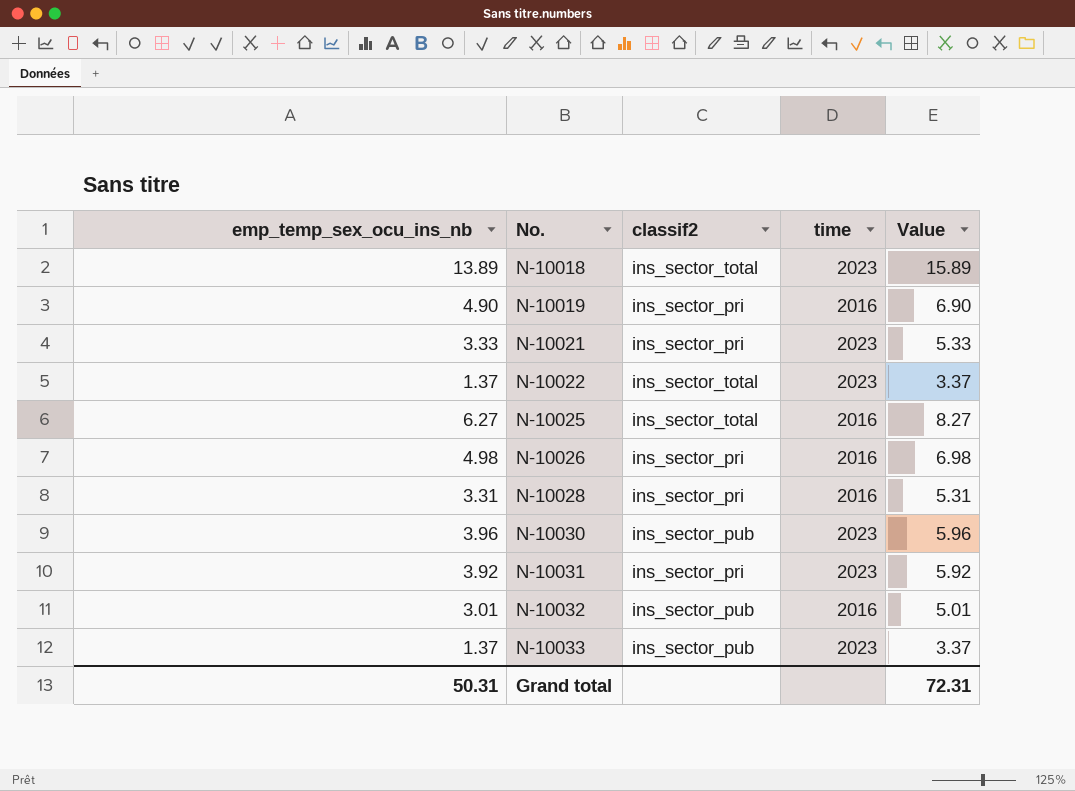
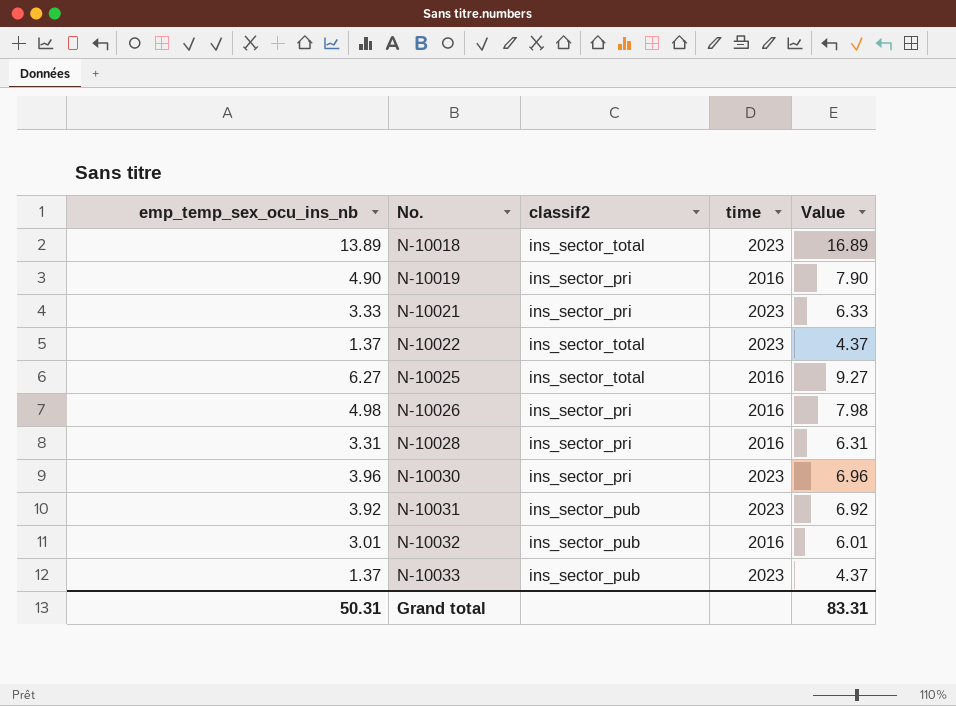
column Value | formula: [emp_temp_sex_ocu_ins_nb] + 2 -> [emp_temp_sex_ocu_ins_nb] + 3
N-10030 | classif2: ins_sector_pub -> ins_sector_pri
N-10031 | classif2: ins_sector_pri -> ins_sector_pub
Grand total | Value: 72.31 -> 83.31

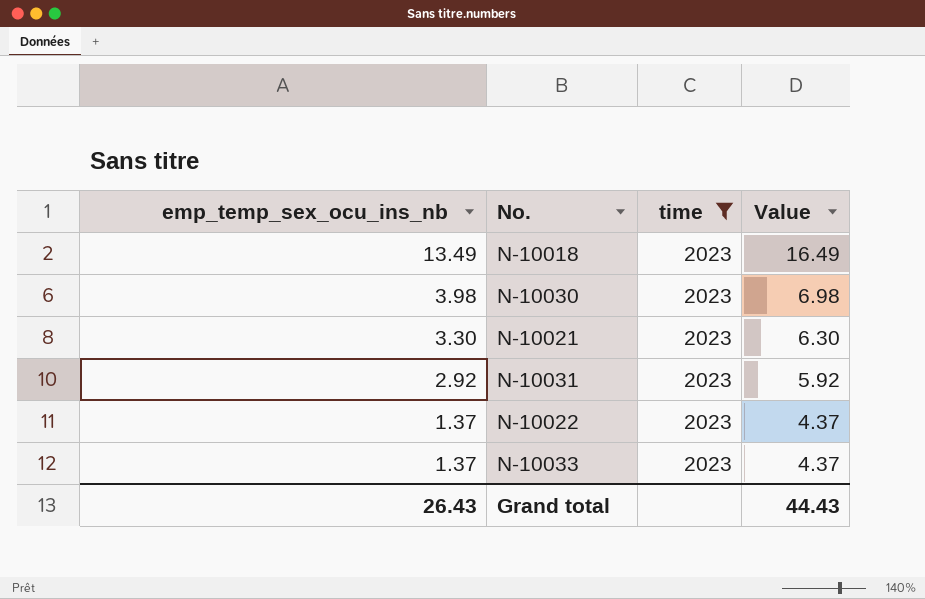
filter: none -> time = 2023
row order: No. ascending -> emp_temp_sex_ocu_ins_nb descending
column classif2 | position: 3 -> none
N-10018 | emp_temp_sex_ocu_ins_nb: 13.89 -> 13.49
N-10018 | Value: 16.89 -> 16.49
N-10030 | emp_temp_sex_ocu_ins_nb: 3.96 -> 3.98
N-10030 | Value: 6.96 -> 6.98
N-10021 | emp_temp_sex_ocu_ins_nb: 3.33 -> 3.30
N-10021 | Value: 6.33 -> 6.30
N-10031 | emp_temp_sex_ocu_ins_nb: 3.92 -> 2.92
N-10031 | Value: 6.92 -> 5.92
Grand total | emp_temp_sex_ocu_ins_nb: 50.31 -> 26.43
Grand total | Value: 83.31 -> 44.43

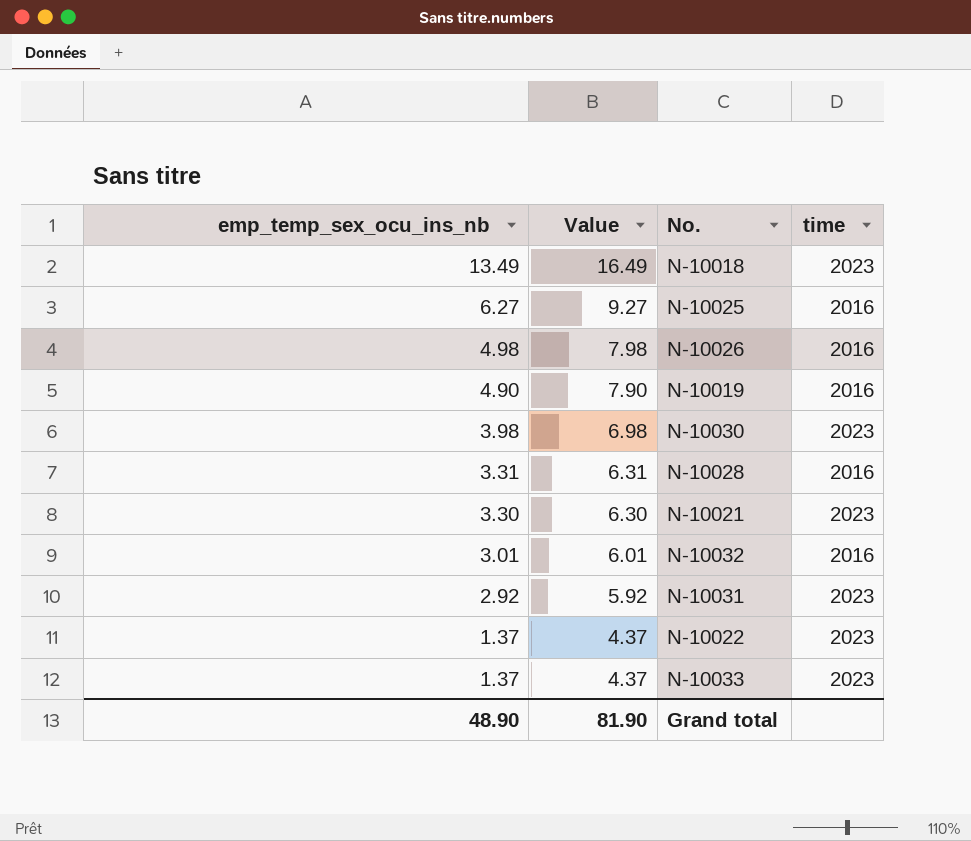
filter: time = 2023 -> none
column Value | position: 4 -> 2
Grand total | emp_temp_sex_ocu_ins_nb: 26.43 -> 48.90
Grand total | Value: 44.43 -> 81.90

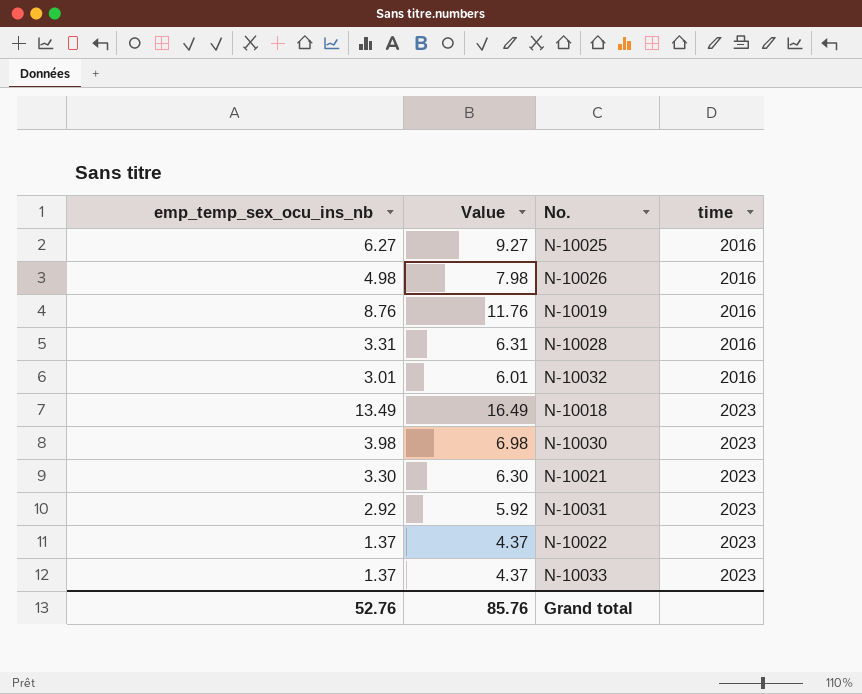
row order: emp_temp_sex_ocu_ins_nb descending -> time ascending
N-10019 | emp_temp_sex_ocu_ins_nb: 4.90 -> 8.76
N-10019 | Value: 7.90 -> 11.76
Grand total | emp_temp_sex_ocu_ins_nb: 48.90 -> 52.76
Grand total | Value: 81.90 -> 85.76

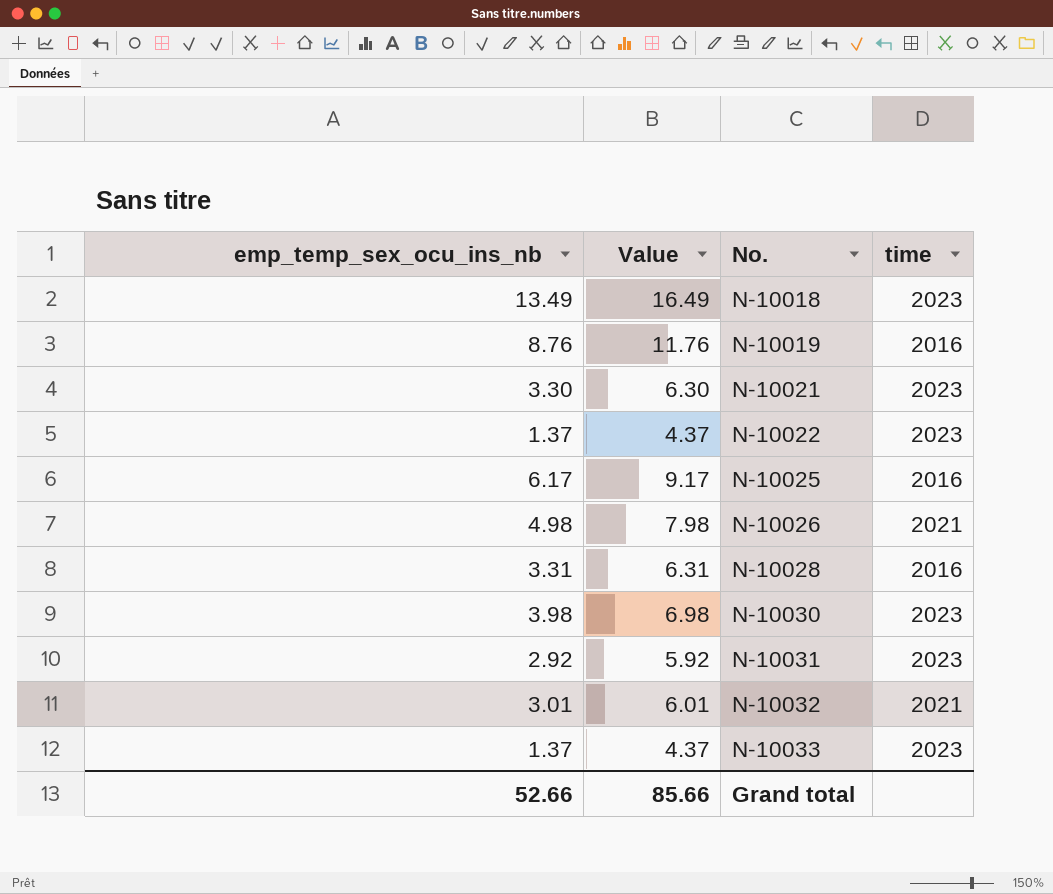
row order: time ascending -> No. ascending
N-10025 | emp_temp_sex_ocu_ins_nb: 6.27 -> 6.17
N-10025 | Value: 9.27 -> 9.17
N-10026 | time: 2016 -> 2021
N-10032 | time: 2016 -> 2021
Grand total | emp_temp_sex_ocu_ins_nb: 52.76 -> 52.66
Grand total | Value: 85.76 -> 85.66

